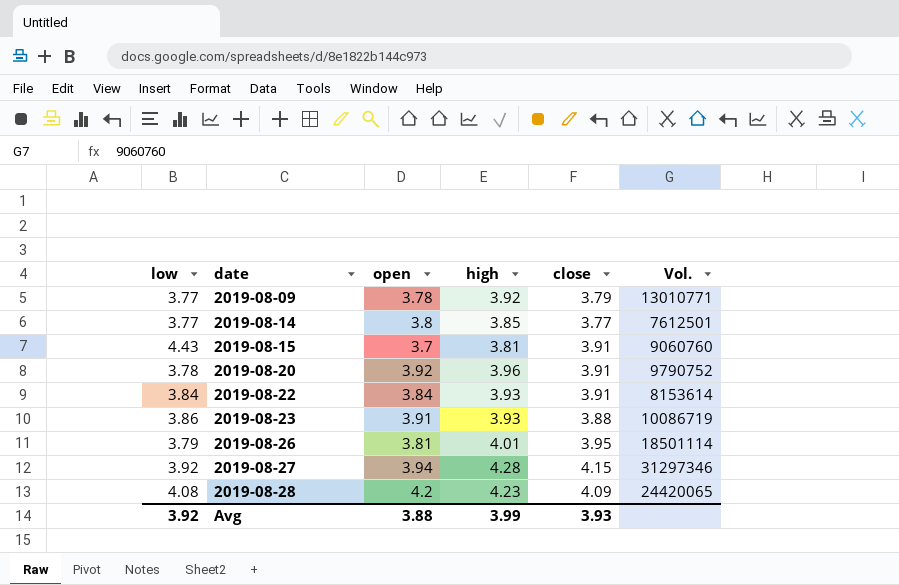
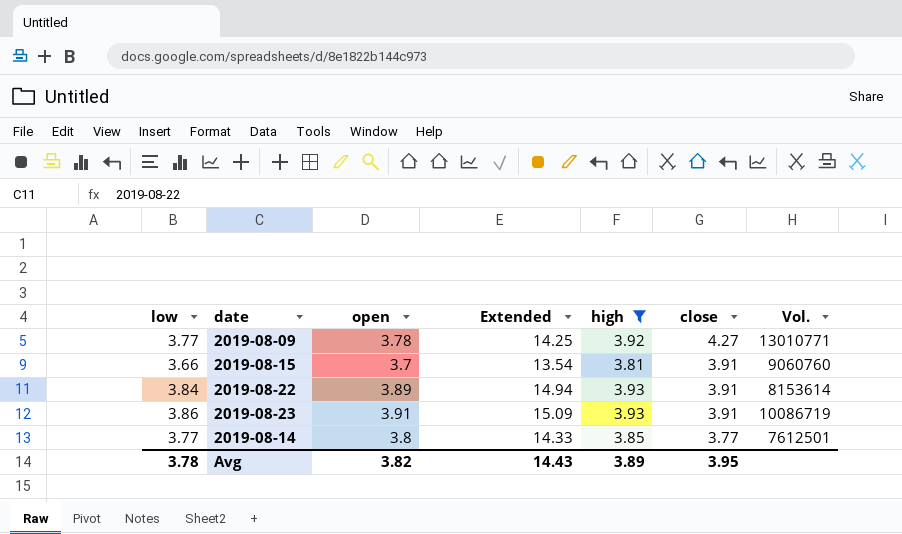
filter: none -> high <= 3.93
row order: date ascending -> close descending
column Extended | formula: none -> [low] * [open]
2019-08-09 | close: 3.79 -> 4.27
2019-08-15 | low: 4.43 -> 3.66
2019-08-22 | open: 3.84 -> 3.89
2019-08-23 | close: 3.88 -> 3.91
Avg | low: 3.92 -> 3.78
Avg | open: 3.88 -> 3.82
Avg | high: 3.99 -> 3.89
Avg | close: 3.93 -> 3.95

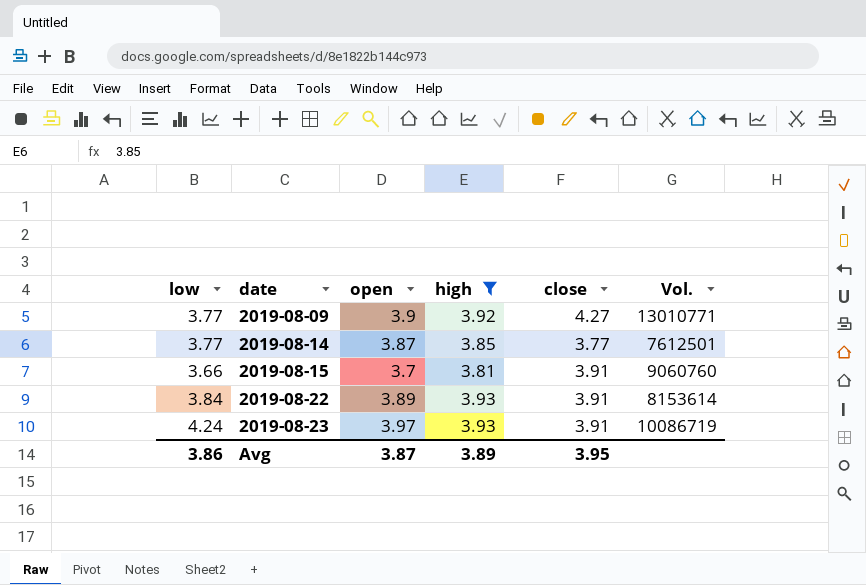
row order: close descending -> date ascending
column Extended | formula: [low] * [open] -> none
2019-08-09 | open: 3.78 -> 3.9
2019-08-14 | open: 3.8 -> 3.87
2019-08-23 | low: 3.86 -> 4.24
2019-08-23 | open: 3.91 -> 3.97
Avg | low: 3.78 -> 3.86
Avg | open: 3.82 -> 3.87

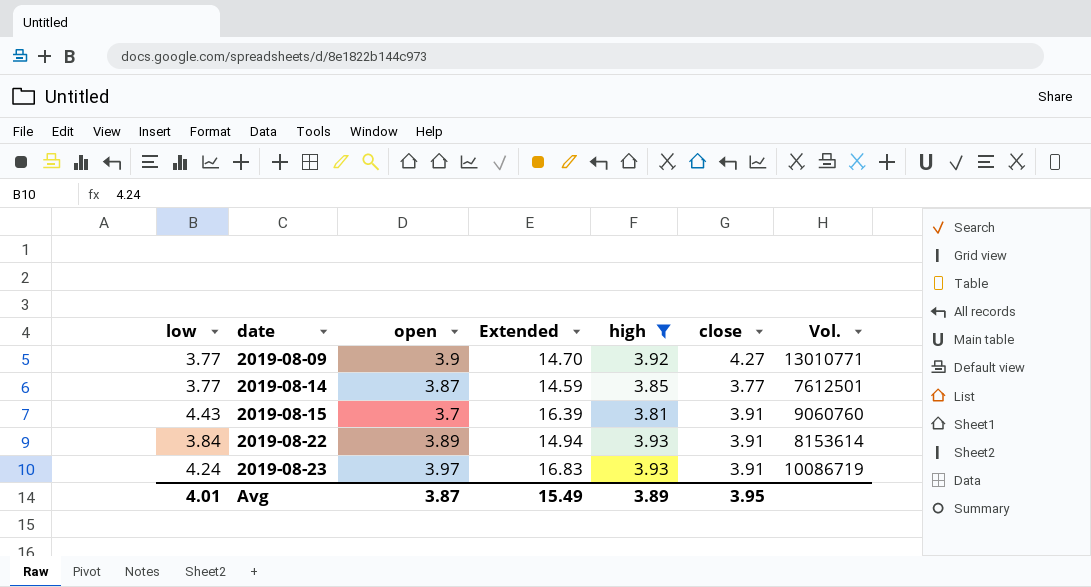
column Extended | formula: none -> [low] * [open]
2019-08-15 | low: 3.66 -> 4.43
Avg | low: 3.86 -> 4.01

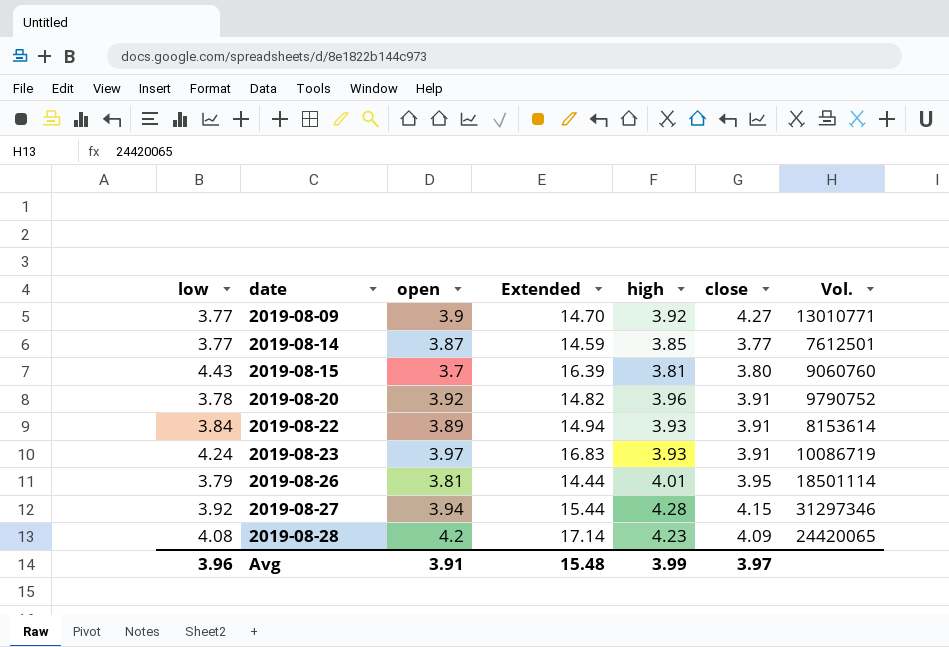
filter: high <= 3.93 -> none
2019-08-15 | close: 3.91 -> 3.80
Avg | low: 4.01 -> 3.96
Avg | open: 3.87 -> 3.91
Avg | Extended: 15.49 -> 15.48
Avg | high: 3.89 -> 3.99
Avg | close: 3.95 -> 3.97

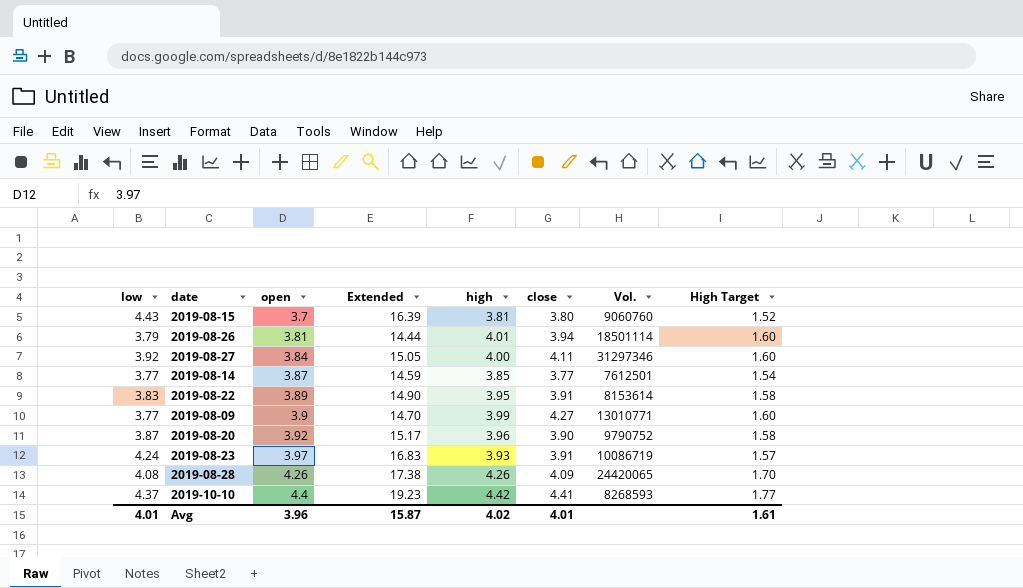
row order: date ascending -> open ascending
column High Target | formula: none -> [high] * 0.4
2019-08-26 | close: 3.95 -> 3.94
2019-08-27 | open: 3.94 -> 3.84
2019-08-27 | Extended: 15.44 -> 15.05
2019-08-27 | high: 4.28 -> 4.00
2019-08-27 | close: 4.15 -> 4.11
2019-08-22 | low: 3.84 -> 3.83
2019-08-22 | Extended: 14.94 -> 14.90
2019-08-22 | high: 3.93 -> 3.95
2019-08-09 | high: 3.92 -> 3.99
2019-08-20 | low: 3.78 -> 3.87
2019-08-20 | Extended: 14.82 -> 15.17
2019-08-20 | close: 3.91 -> 3.90
2019-08-28 | open: 4.2 -> 4.26
2019-08-28 | Extended: 17.14 -> 17.38
2019-08-28 | high: 4.23 -> 4.26
row 2019-10-10: none -> 4.37 | 4.4 | 19.23 | 4.42 | 4.41 | 8268593 | 1.77
Avg | low: 3.96 -> 4.01
Avg | open: 3.91 -> 3.96
Avg | Extended: 15.48 -> 15.87
Avg | high: 3.99 -> 4.02
Avg | close: 3.97 -> 4.01

